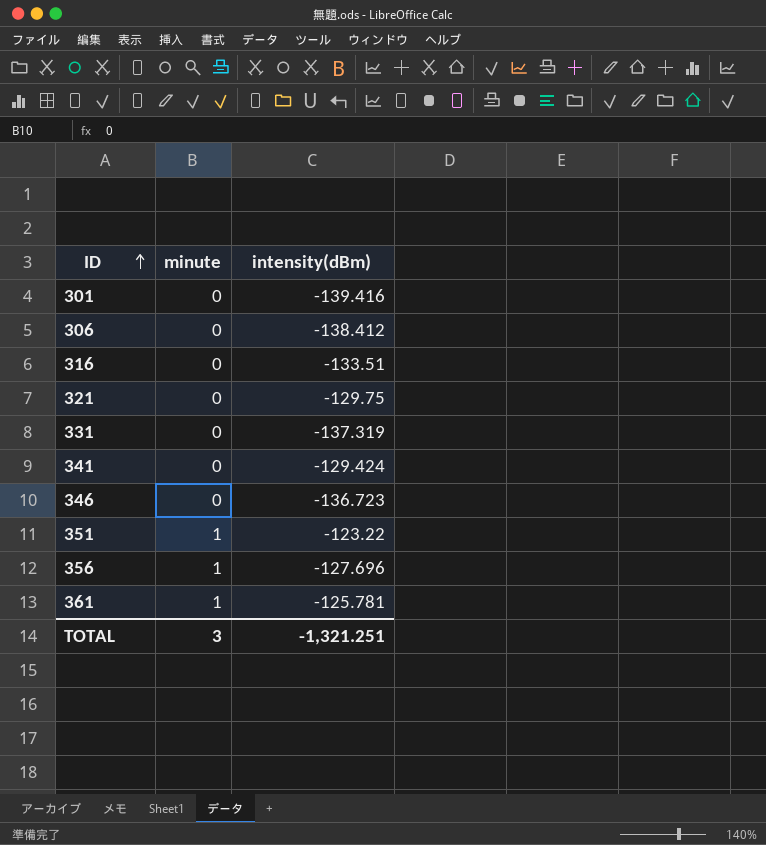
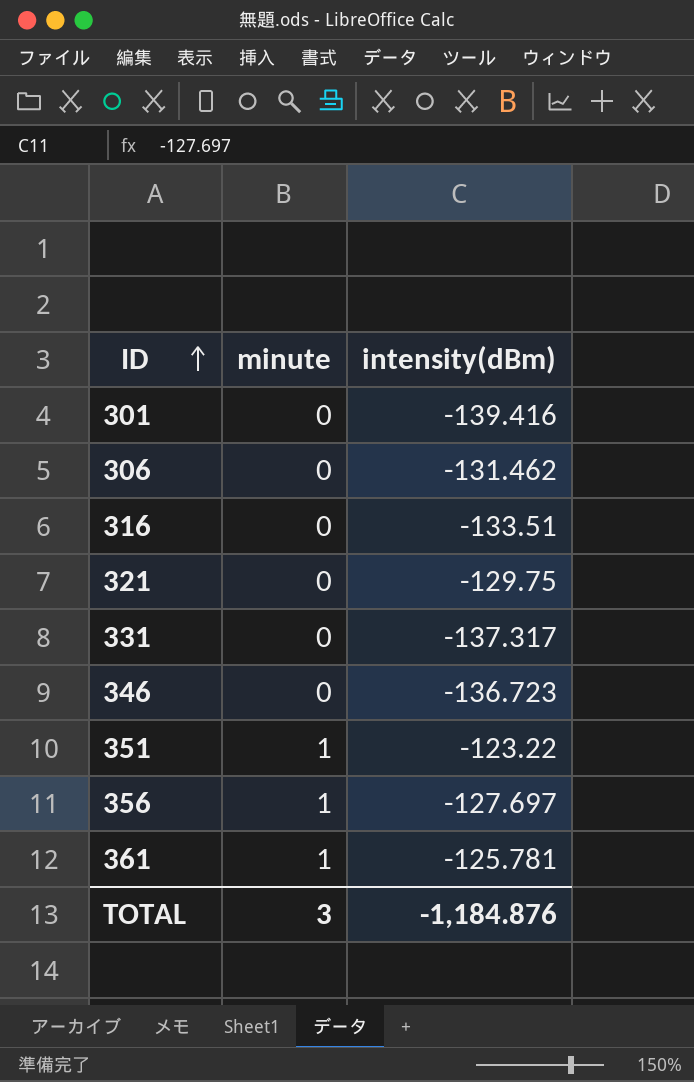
row 341: 0 | -129.424 -> none
306 | intensity(dBm): -138.412 -> -131.462
331 | intensity(dBm): -137.319 -> -137.317
356 | intensity(dBm): -127.696 -> -127.697
TOTAL | intensity(dBm): -1,321.251 -> -1,184.876

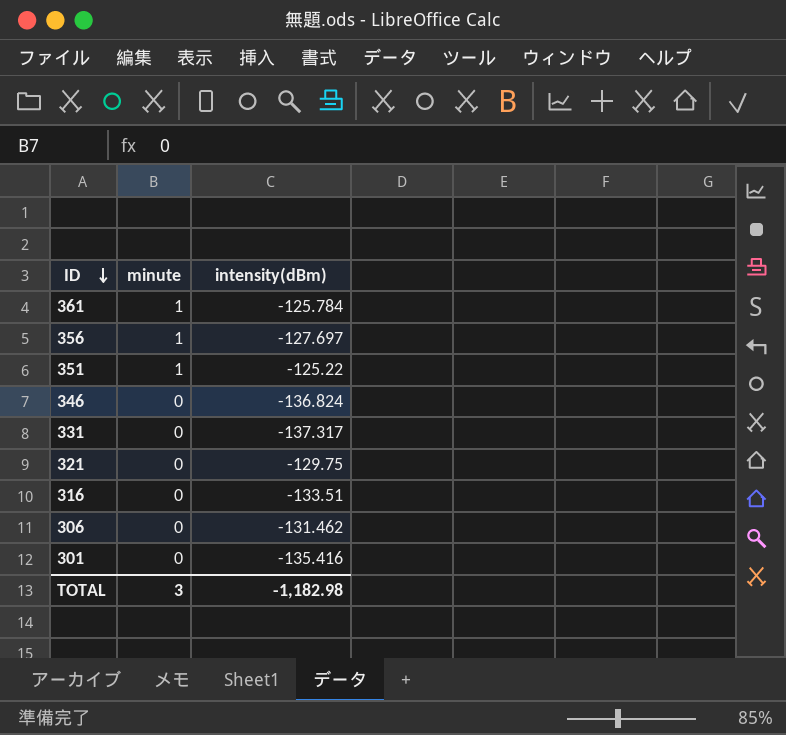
row order: ID ascending -> ID descending
361 | intensity(dBm): -125.781 -> -125.784
351 | intensity(dBm): -123.22 -> -125.22
346 | intensity(dBm): -136.723 -> -136.824
301 | intensity(dBm): -139.416 -> -135.416
TOTAL | intensity(dBm): -1,184.876 -> -1,182.98

